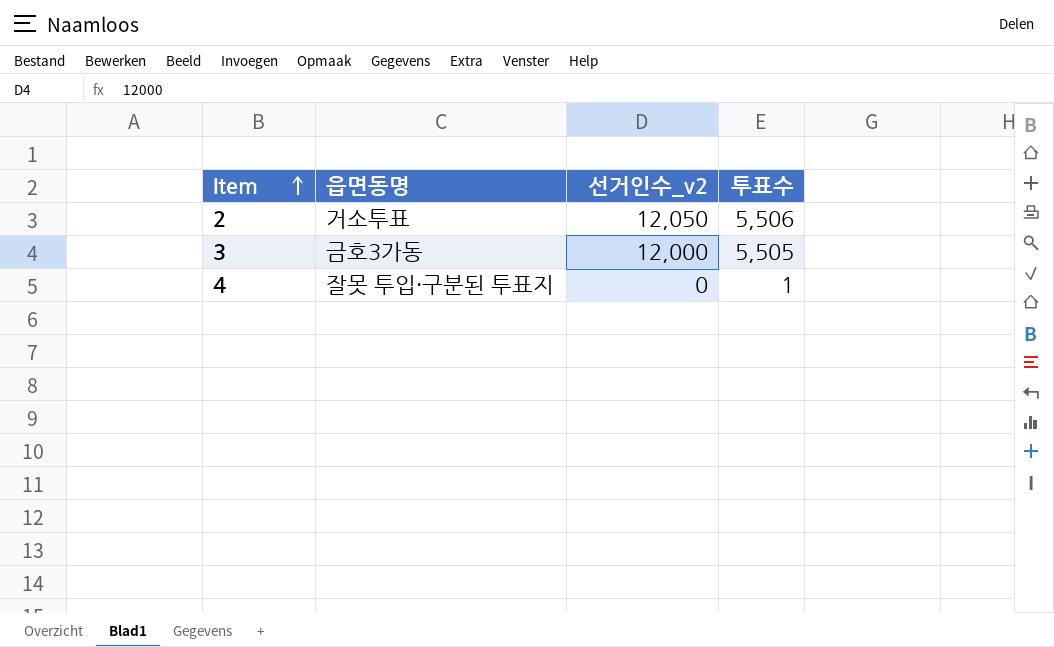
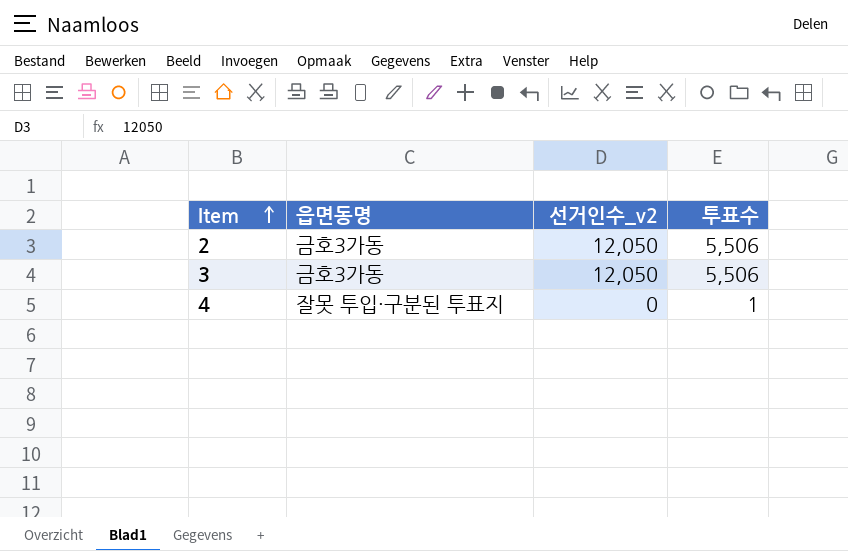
2 | 읍면동명: 거소투표 -> 금호3가동
3 | 선거인수_v2: 12,000 -> 12,050
3 | 투표수: 5,505 -> 5,506

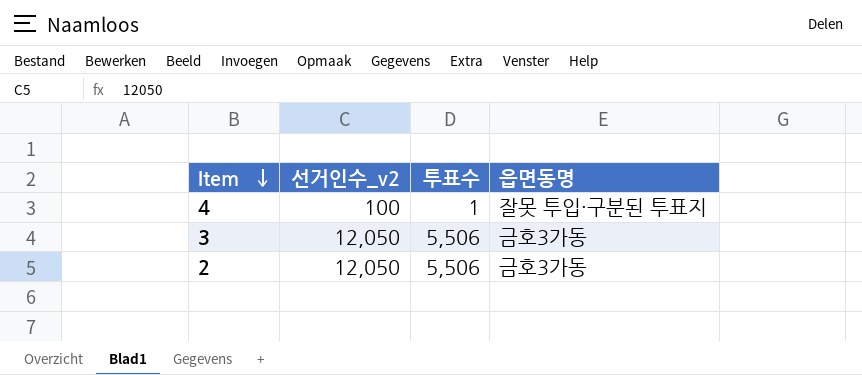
row order: Item ascending -> Item descending
column 읍면동명 | position: 2 -> 4
4 | 선거인수_v2: 0 -> 100

